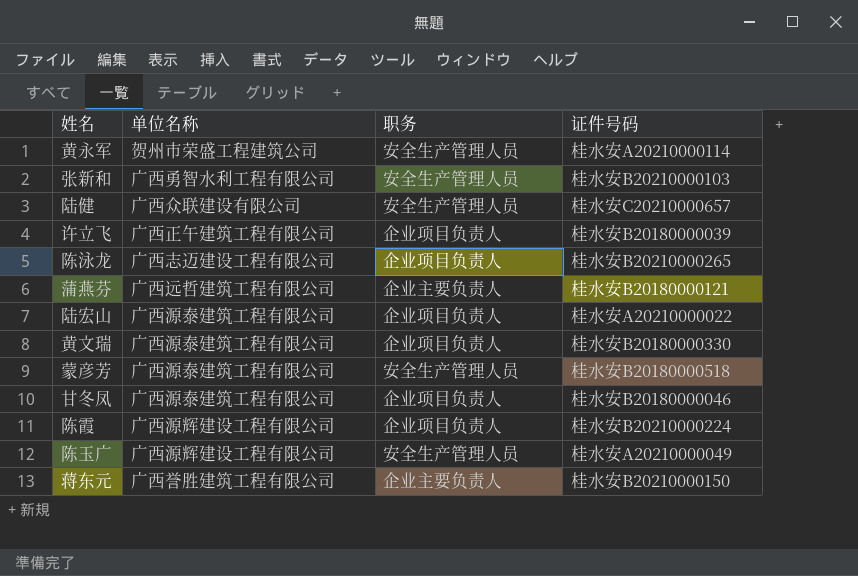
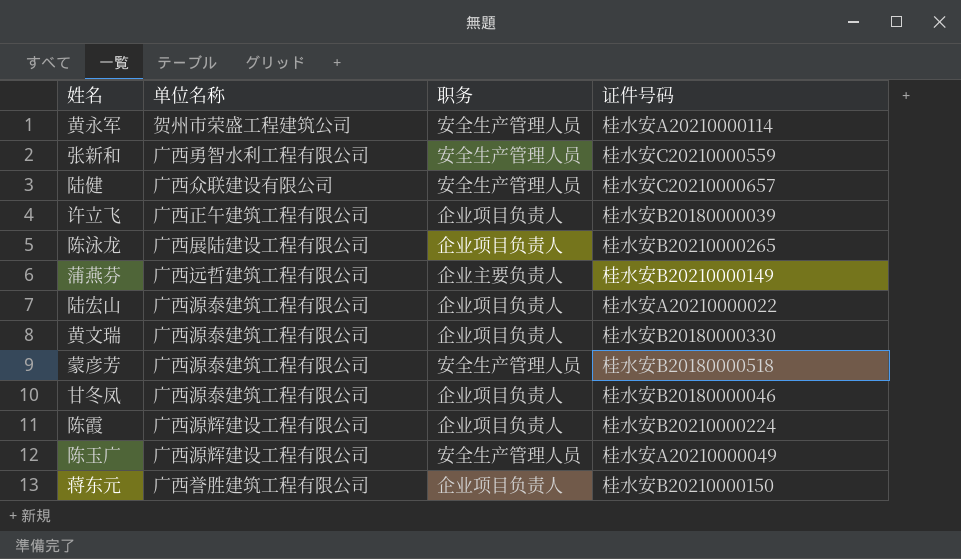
张新和 | 证件号码: 桂水安B20210000103 -> 桂水安C20210000559
陈泳龙 | 单位名称: 广西志迈建设工程有限公司 -> 广西展陆建设工程有限公司
蒲燕芬 | 证件号码: 桂水安B20180000121 -> 桂水安B20210000149
蒋东元 | 职务: 企业主要负责人 -> 企业项目负责人

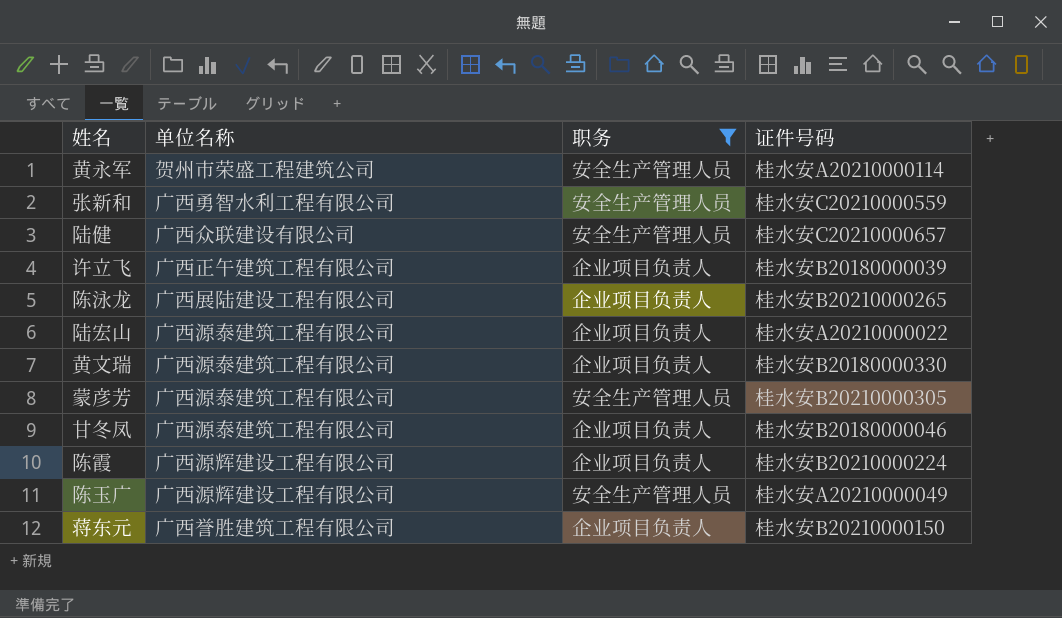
filter: none -> 职务 != 企业主要负责人
蒙彦芳 | 证件号码: 桂水安B20180000518 -> 桂水安B20210000305

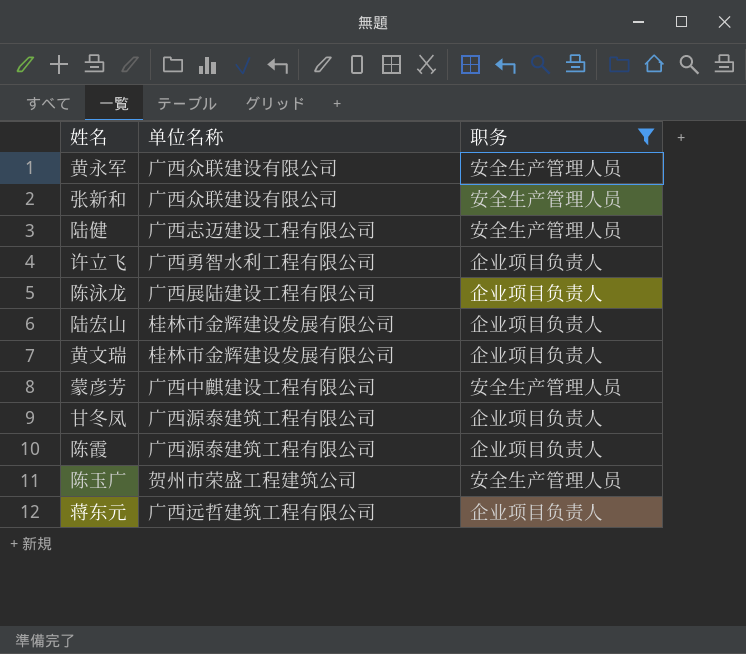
column 证件号码 | position: 4 -> none
黄永军 | 单位名称: 贺州市荣盛工程建筑公司 -> 广西众联建设有限公司
张新和 | 单位名称: 广西勇智水利工程有限公司 -> 广西众联建设有限公司
陆健 | 单位名称: 广西众联建设有限公司 -> 广西志迈建设工程有限公司
许立飞 | 单位名称: 广西正午建筑工程有限公司 -> 广西勇智水利工程有限公司
陆宏山 | 单位名称: 广西源泰建筑工程有限公司 -> 桂林市金辉建设发展有限公司
黄文瑞 | 单位名称: 广西源泰建筑工程有限公司 -> 桂林市金辉建设发展有限公司
蒙彦芳 | 单位名称: 广西源泰建筑工程有限公司 -> 广西中麒建设工程有限公司
陈霞 | 单位名称: 广西源辉建设工程有限公司 -> 广西源泰建筑工程有限公司
陈玉广 | 单位名称: 广西源辉建设工程有限公司 -> 贺州市荣盛工程建筑公司
蒋东元 | 单位名称: 广西誉胜建筑工程有限公司 -> 广西远哲建筑工程有限公司

